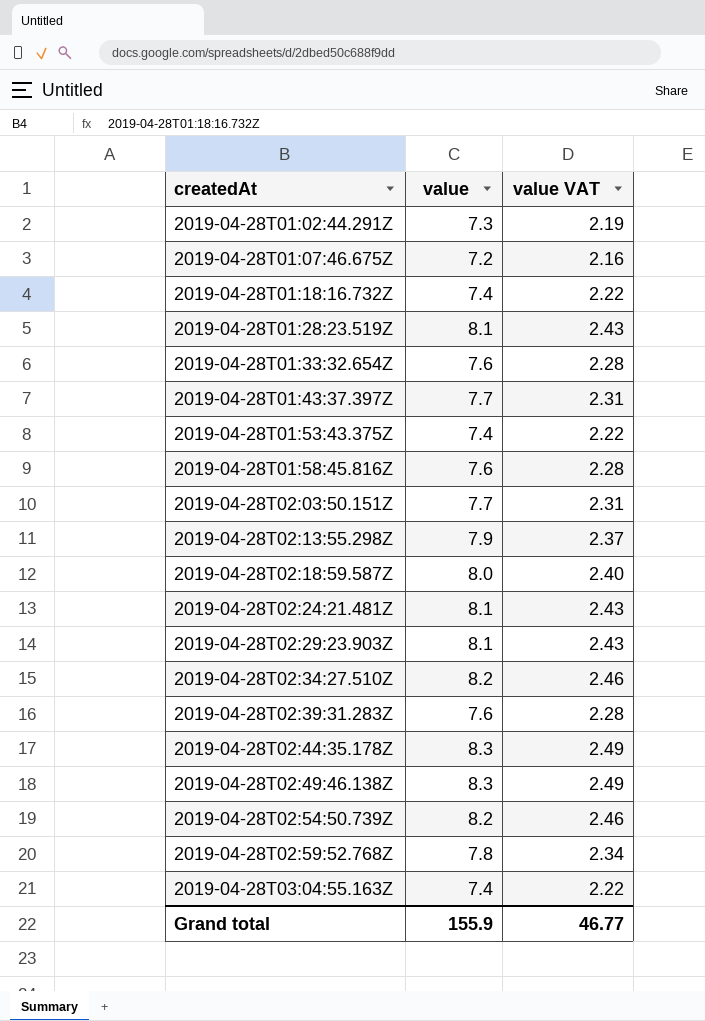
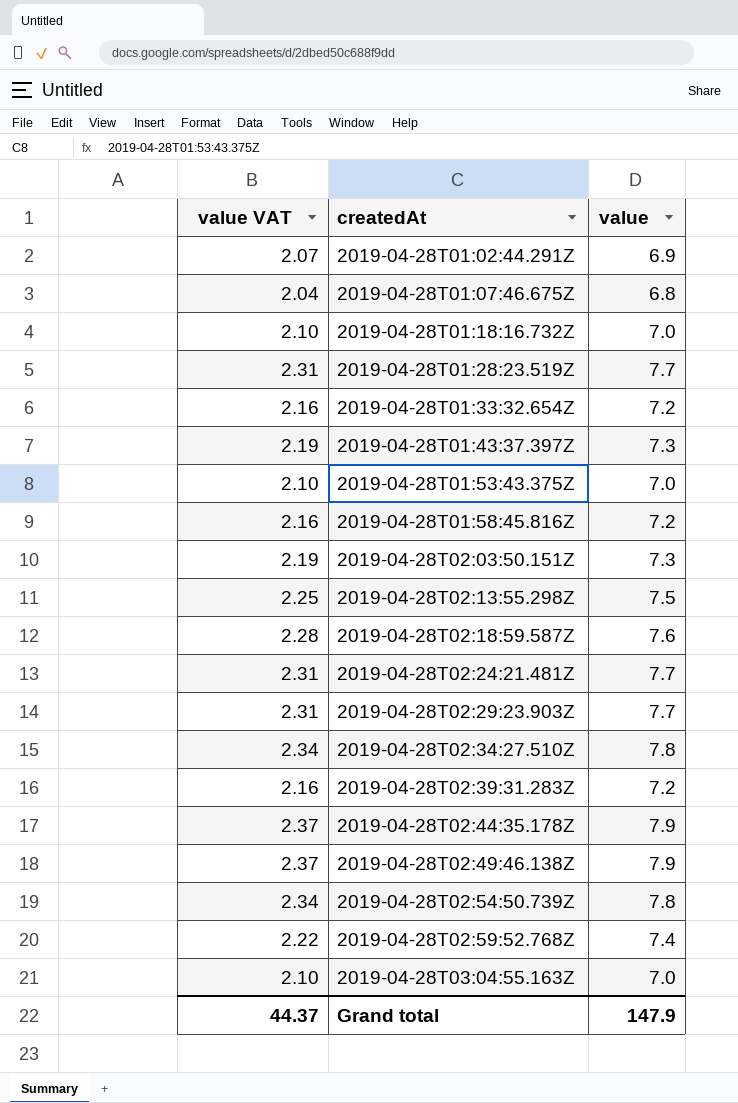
column value VAT | position: 3 -> 1
2019-04-28T01:02:44.291Z | value VAT: 2.19 -> 2.07
2019-04-28T01:02:44.291Z | value: 7.3 -> 6.9
2019-04-28T01:07:46.675Z | value VAT: 2.16 -> 2.04
2019-04-28T01:07:46.675Z | value: 7.2 -> 6.8
2019-04-28T01:18:16.732Z | value VAT: 2.22 -> 2.10
2019-04-28T01:18:16.732Z | value: 7.4 -> 7.0
2019-04-28T01:28:23.519Z | value VAT: 2.43 -> 2.31
2019-04-28T01:28:23.519Z | value: 8.1 -> 7.7
2019-04-28T01:33:32.654Z | value VAT: 2.28 -> 2.16
2019-04-28T01:33:32.654Z | value: 7.6 -> 7.2
2019-04-28T01:43:37.397Z | value VAT: 2.31 -> 2.19
2019-04-28T01:43:37.397Z | value: 7.7 -> 7.3
2019-04-28T01:53:43.375Z | value VAT: 2.22 -> 2.10
2019-04-28T01:53:43.375Z | value: 7.4 -> 7.0
2019-04-28T01:58:45.816Z | value VAT: 2.28 -> 2.16
2019-04-28T01:58:45.816Z | value: 7.6 -> 7.2
2019-04-28T02:03:50.151Z | value VAT: 2.31 -> 2.19
2019-04-28T02:03:50.151Z | value: 7.7 -> 7.3
2019-04-28T02:13:55.298Z | value VAT: 2.37 -> 2.25
2019-04-28T02:13:55.298Z | value: 7.9 -> 7.5
2019-04-28T02:18:59.587Z | value VAT: 2.40 -> 2.28
2019-04-28T02:18:59.587Z | value: 8.0 -> 7.6
2019-04-28T02:24:21.481Z | value VAT: 2.43 -> 2.31
2019-04-28T02:24:21.481Z | value: 8.1 -> 7.7
2019-04-28T02:29:23.903Z | value VAT: 2.43 -> 2.31
2019-04-28T02:29:23.903Z | value: 8.1 -> 7.7
2019-04-28T02:34:27.510Z | value VAT: 2.46 -> 2.34
2019-04-28T02:34:27.510Z | value: 8.2 -> 7.8
2019-04-28T02:39:31.283Z | value VAT: 2.28 -> 2.16
2019-04-28T02:39:31.283Z | value: 7.6 -> 7.2
2019-04-28T02:44:35.178Z | value VAT: 2.49 -> 2.37
2019-04-28T02:44:35.178Z | value: 8.3 -> 7.9
2019-04-28T02:49:46.138Z | value VAT: 2.49 -> 2.37
2019-04-28T02:49:46.138Z | value: 8.3 -> 7.9
2019-04-28T02:54:50.739Z | value VAT: 2.46 -> 2.34
2019-04-28T02:54:50.739Z | value: 8.2 -> 7.8
2019-04-28T02:59:52.768Z | value VAT: 2.34 -> 2.22
2019-04-28T02:59:52.768Z | value: 7.8 -> 7.4
2019-04-28T03:04:55.163Z | value VAT: 2.22 -> 2.10
2019-04-28T03:04:55.163Z | value: 7.4 -> 7.0
Grand total | value VAT: 46.77 -> 44.37
Grand total | value: 155.9 -> 147.9

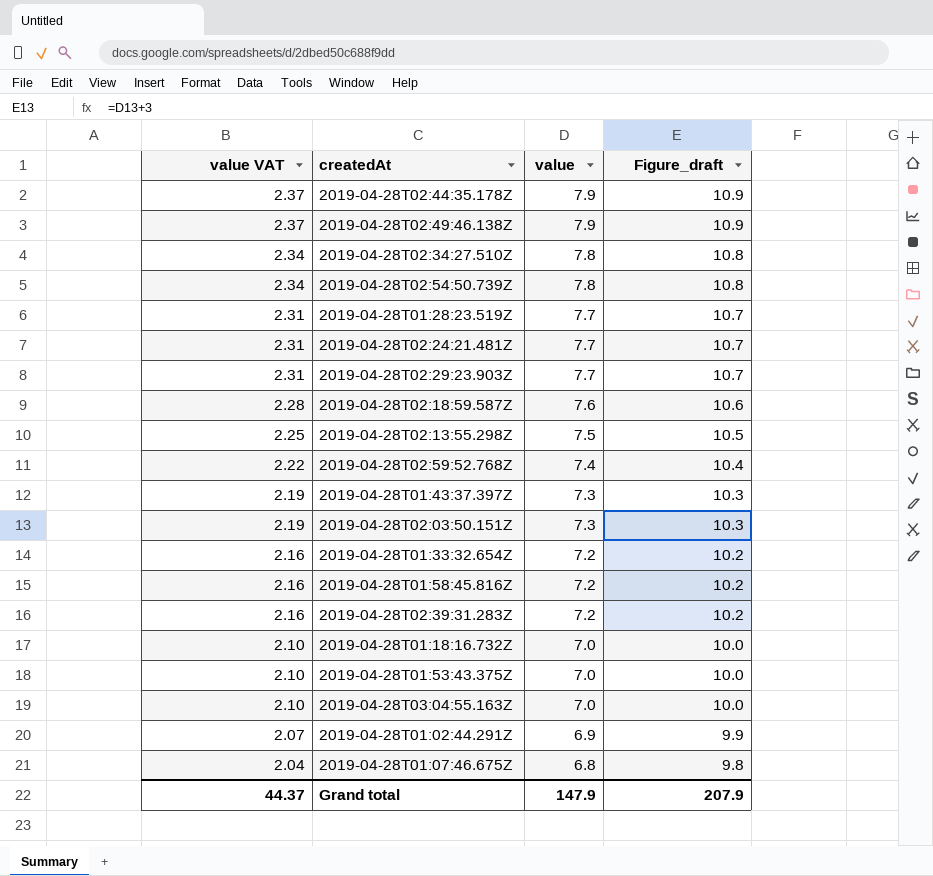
row order: createdAt ascending -> value VAT descending
column Figure_draft | formula: none -> [value] + 3

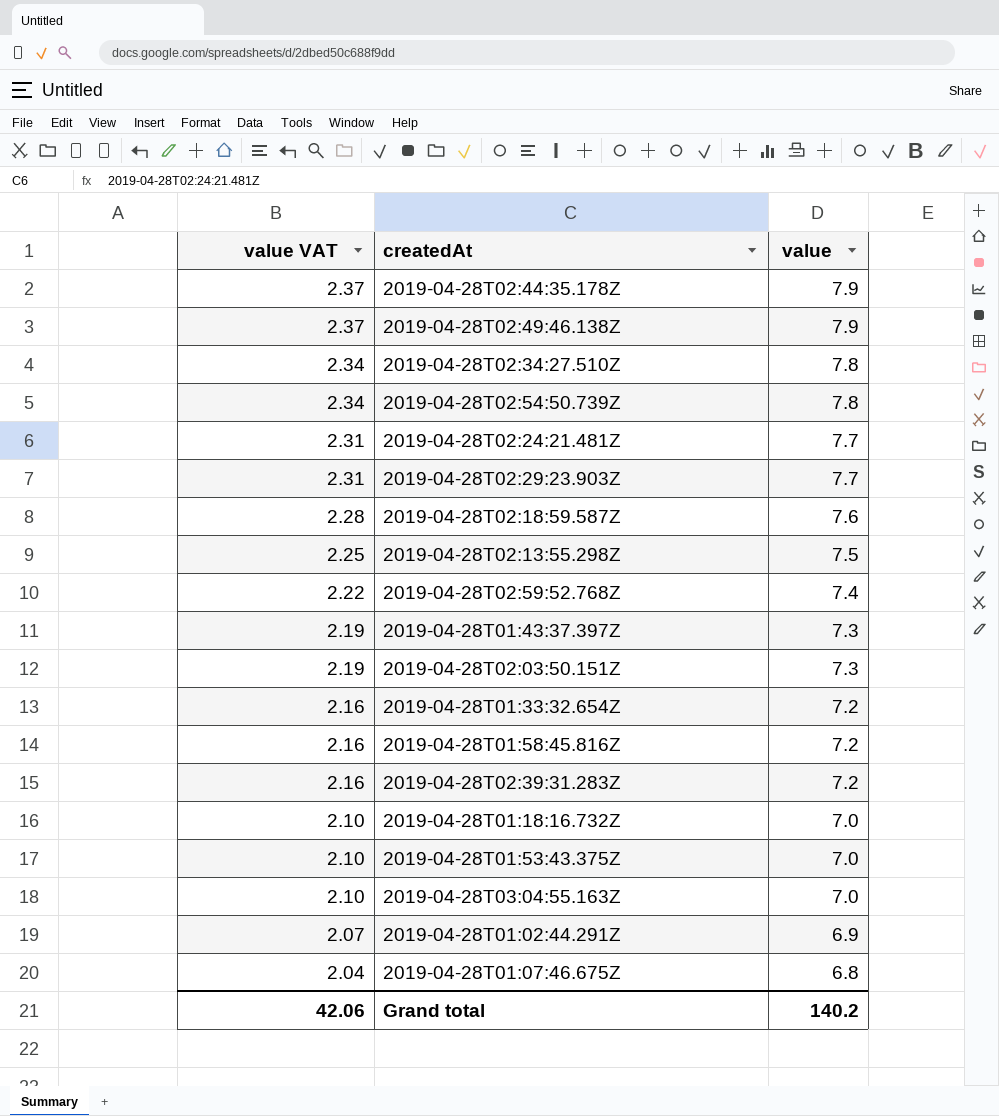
column Figure_draft | formula: [value] + 3 -> none
row 2019-04-28T01:28:23.519Z: 2.31 | 7.7 | 10.7 -> none
Grand total | value VAT: 44.37 -> 42.06
Grand total | value: 147.9 -> 140.2

